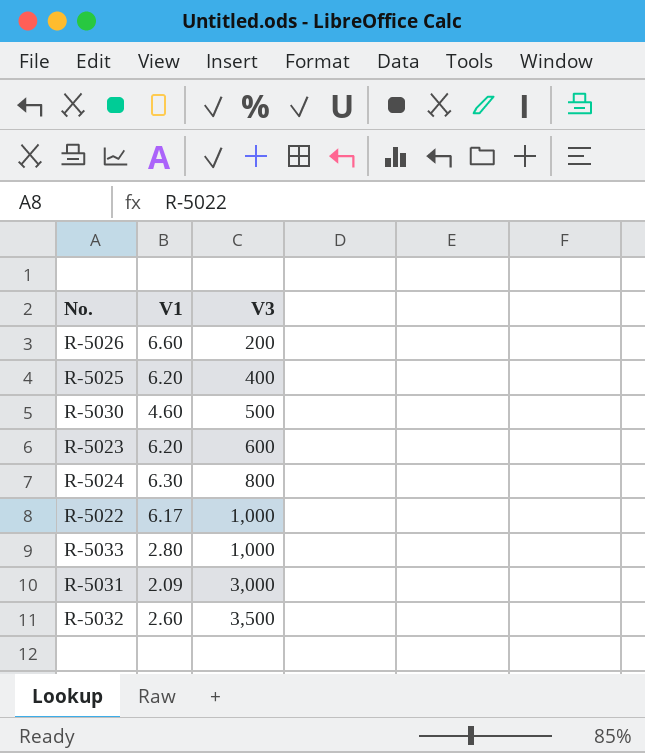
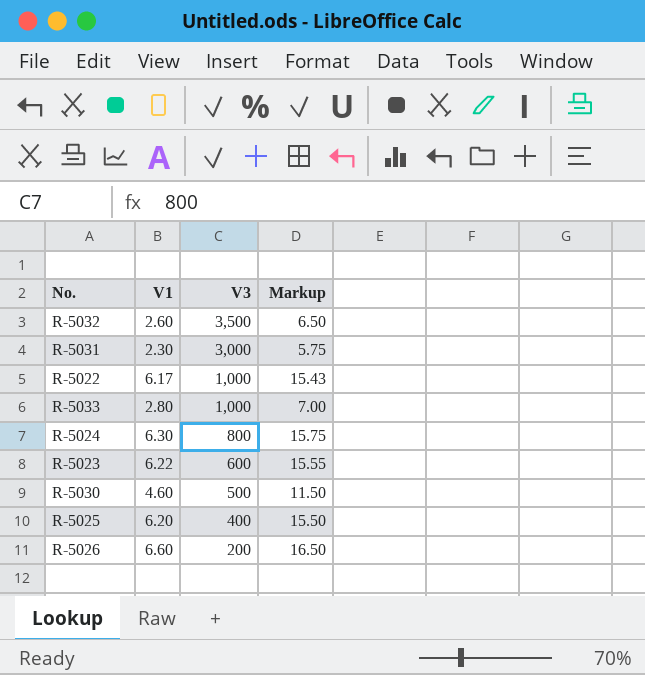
row order: V3 ascending -> V3 descending
column Markup | formula: none -> [V1] * 2.5
R-5031 | V1: 2.09 -> 2.30
R-5023 | V1: 6.20 -> 6.22

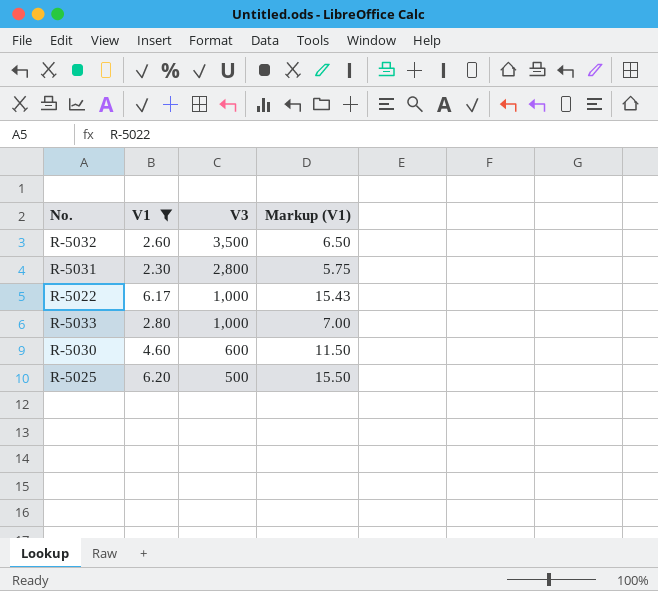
filter: none -> V1 <= 6.20
column name: Markup -> Markup (V1)
R-5031 | V3: 3,000 -> 2,800
R-5030 | V3: 500 -> 600
R-5025 | V3: 400 -> 500

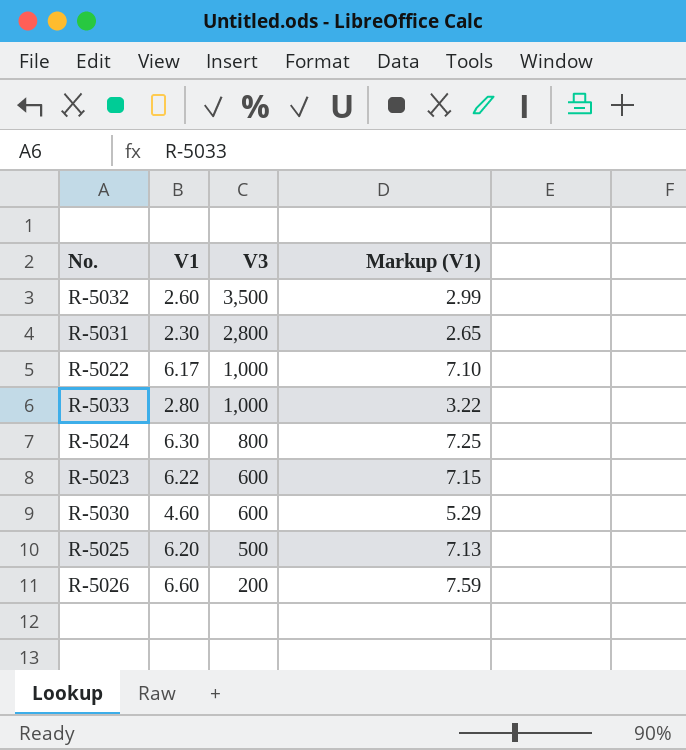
filter: V1 <= 6.20 -> none
column Markup (V1) | formula: [V1] * 2.5 -> [V1] * 1.15

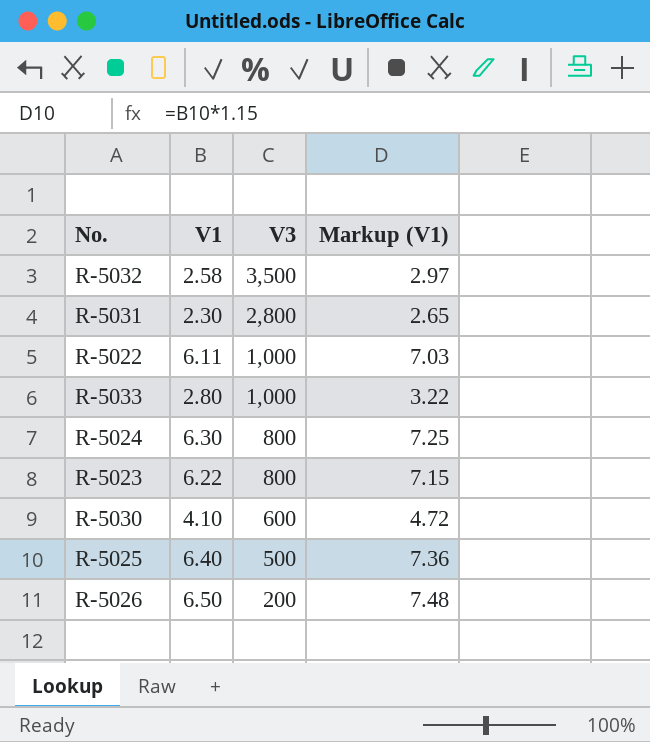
R-5032 | V1: 2.60 -> 2.58
R-5032 | Markup (V1): 2.99 -> 2.97
R-5022 | V1: 6.17 -> 6.11
R-5022 | Markup (V1): 7.10 -> 7.03
R-5023 | V3: 600 -> 800
R-5030 | V1: 4.60 -> 4.10
R-5030 | Markup (V1): 5.29 -> 4.72
R-5025 | V1: 6.20 -> 6.40
R-5025 | Markup (V1): 7.13 -> 7.36
R-5026 | V1: 6.60 -> 6.50
R-5026 | Markup (V1): 7.59 -> 7.48

